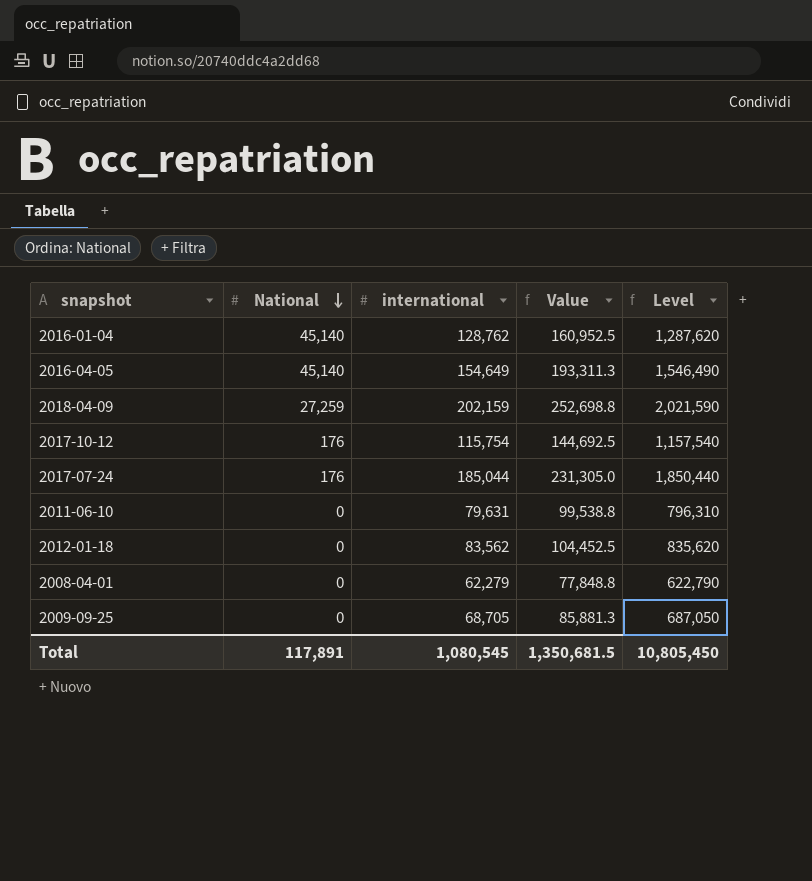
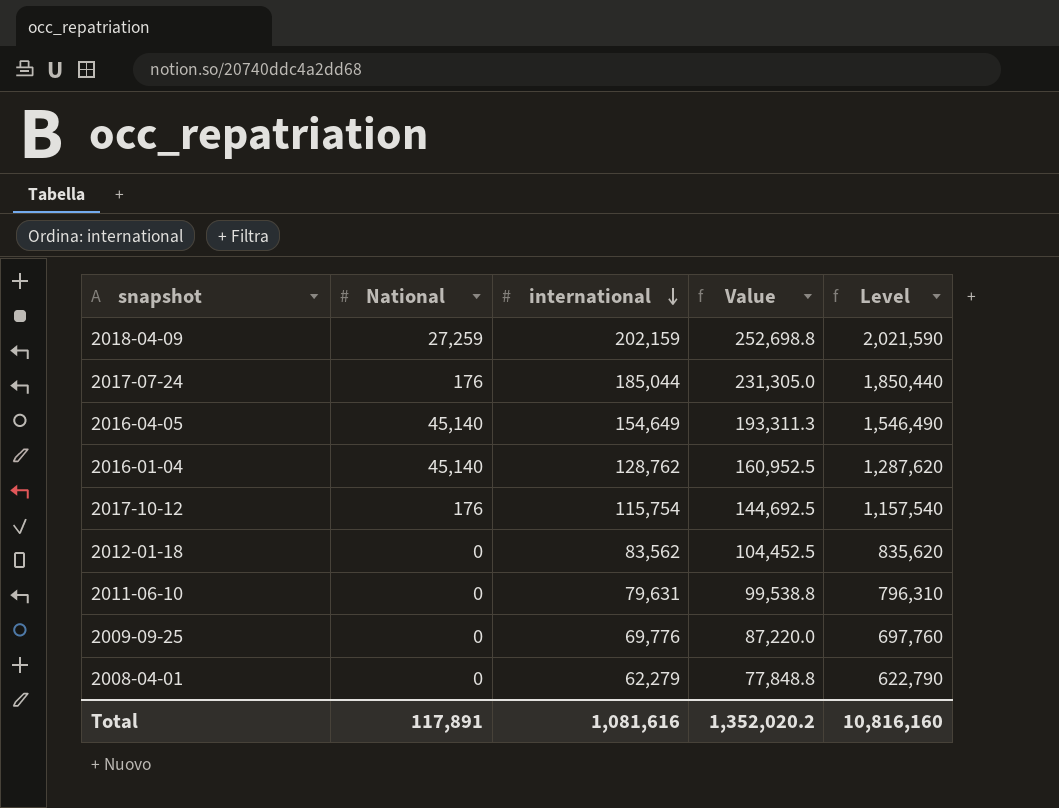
row order: National descending -> international descending
2009-09-25 | international: 68,705 -> 69,776
2009-09-25 | Value: 85,881.3 -> 87,220.0
2009-09-25 | Level: 687,050 -> 697,760
Total | international: 1,080,545 -> 1,081,616
Total | Value: 1,350,681.5 -> 1,352,020.2
Total | Level: 10,805,450 -> 10,816,160

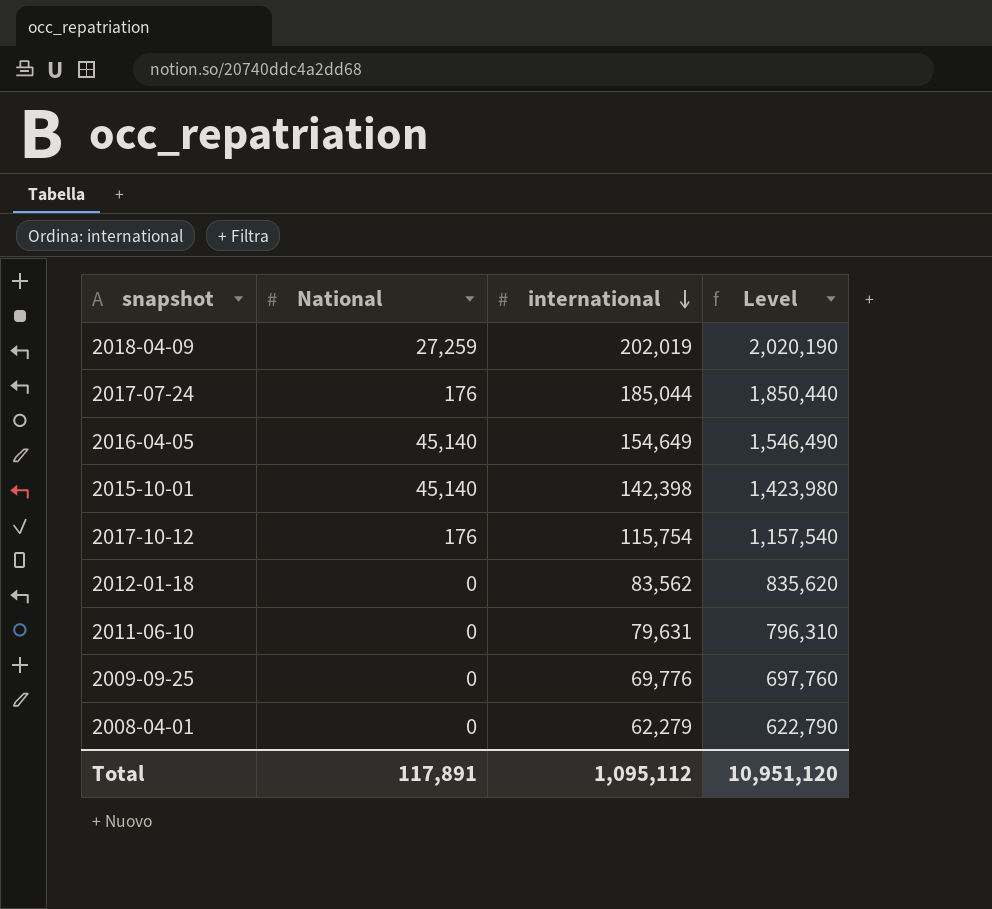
column Value | formula: [international] * 1.25 -> none
row 2016-01-04: 45,140 | 128,762 | 160,952.5 | 1,287,620 -> none
2018-04-09 | international: 202,159 -> 202,019
2018-04-09 | Level: 2,021,590 -> 2,020,190
row 2015-10-01: none -> 45,140 | 142,398 | 1,423,980
Total | international: 1,081,616 -> 1,095,112
Total | Level: 10,816,160 -> 10,951,120

